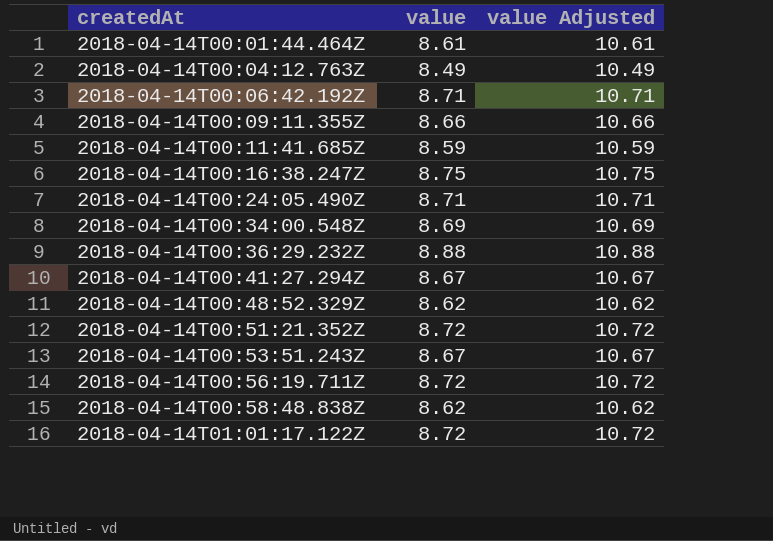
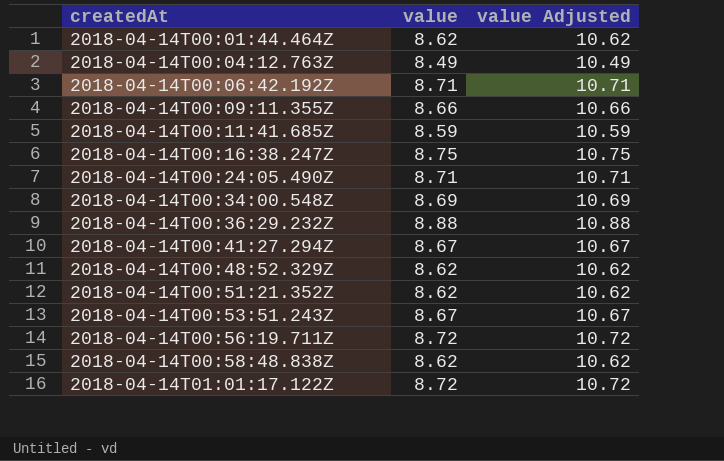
2018-04-14T00:01:44.464Z | value: 8.61 -> 8.62
2018-04-14T00:01:44.464Z | value Adjusted: 10.61 -> 10.62
2018-04-14T00:51:21.352Z | value: 8.72 -> 8.62
2018-04-14T00:51:21.352Z | value Adjusted: 10.72 -> 10.62

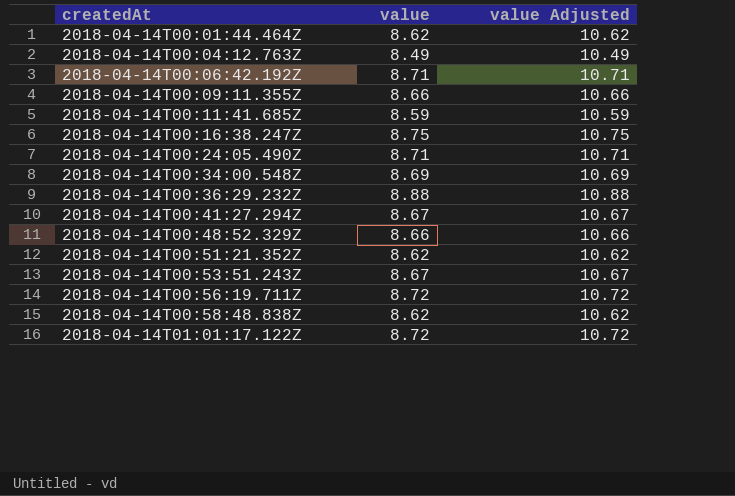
2018-04-14T00:48:52.329Z | value: 8.62 -> 8.66
2018-04-14T00:48:52.329Z | value Adjusted: 10.62 -> 10.66

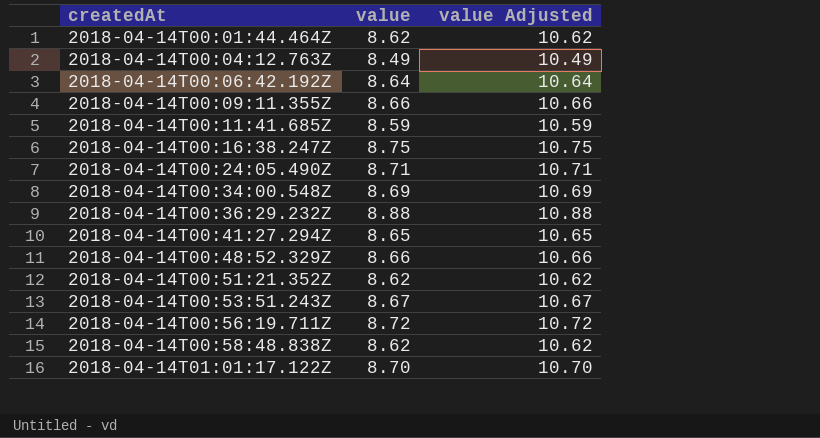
2018-04-14T00:06:42.192Z | value: 8.71 -> 8.64
2018-04-14T00:06:42.192Z | value Adjusted: 10.71 -> 10.64
2018-04-14T00:41:27.294Z | value: 8.67 -> 8.65
2018-04-14T00:41:27.294Z | value Adjusted: 10.67 -> 10.65
2018-04-14T01:01:17.122Z | value: 8.72 -> 8.70
2018-04-14T01:01:17.122Z | value Adjusted: 10.72 -> 10.70

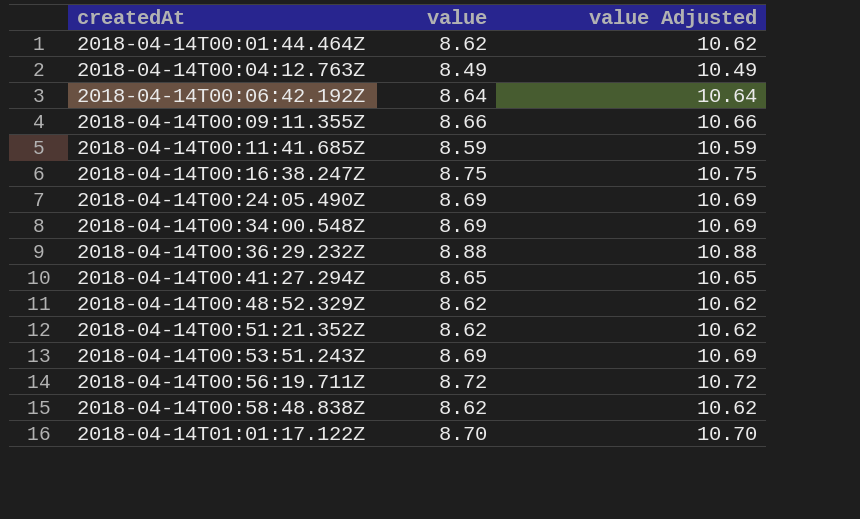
2018-04-14T00:24:05.490Z | value: 8.71 -> 8.69
2018-04-14T00:24:05.490Z | value Adjusted: 10.71 -> 10.69
2018-04-14T00:48:52.329Z | value: 8.66 -> 8.62
2018-04-14T00:48:52.329Z | value Adjusted: 10.66 -> 10.62
2018-04-14T00:53:51.243Z | value: 8.67 -> 8.69
2018-04-14T00:53:51.243Z | value Adjusted: 10.67 -> 10.69

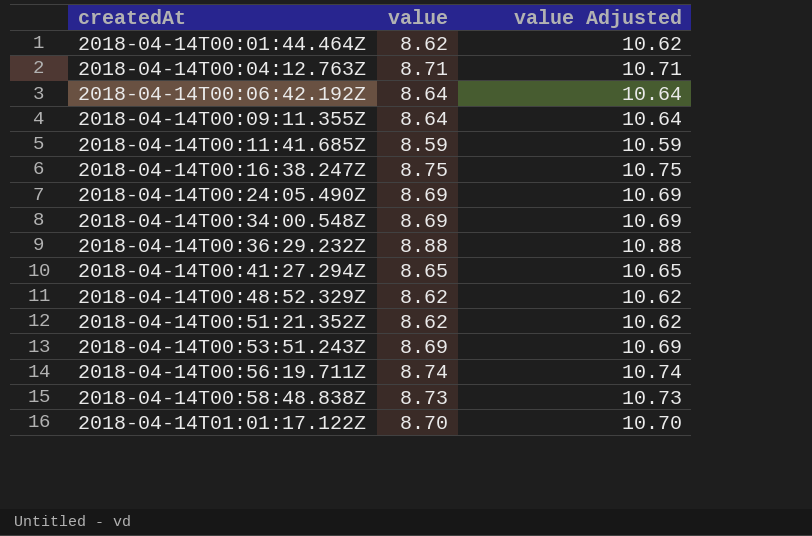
2018-04-14T00:04:12.763Z | value: 8.49 -> 8.71
2018-04-14T00:04:12.763Z | value Adjusted: 10.49 -> 10.71
2018-04-14T00:09:11.355Z | value: 8.66 -> 8.64
2018-04-14T00:09:11.355Z | value Adjusted: 10.66 -> 10.64
2018-04-14T00:56:19.711Z | value: 8.72 -> 8.74
2018-04-14T00:56:19.711Z | value Adjusted: 10.72 -> 10.74
2018-04-14T00:58:48.838Z | value: 8.62 -> 8.73
2018-04-14T00:58:48.838Z | value Adjusted: 10.62 -> 10.73

